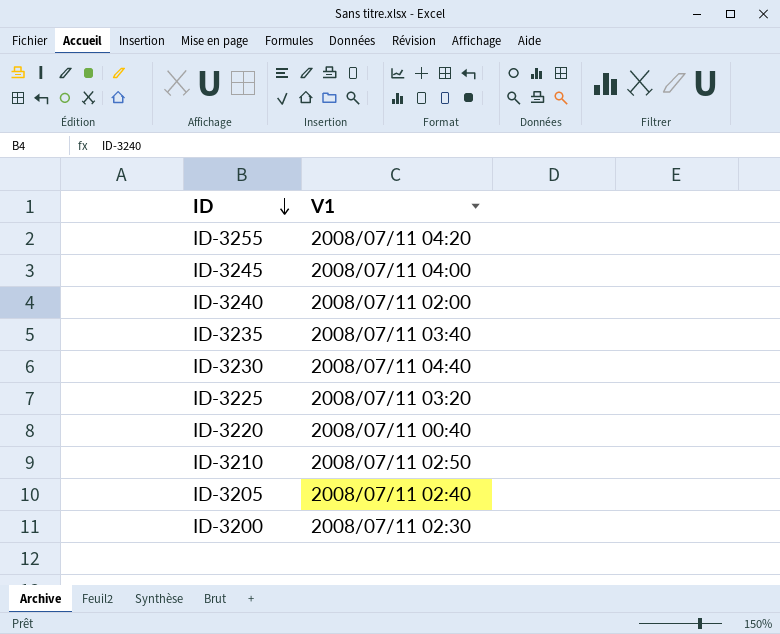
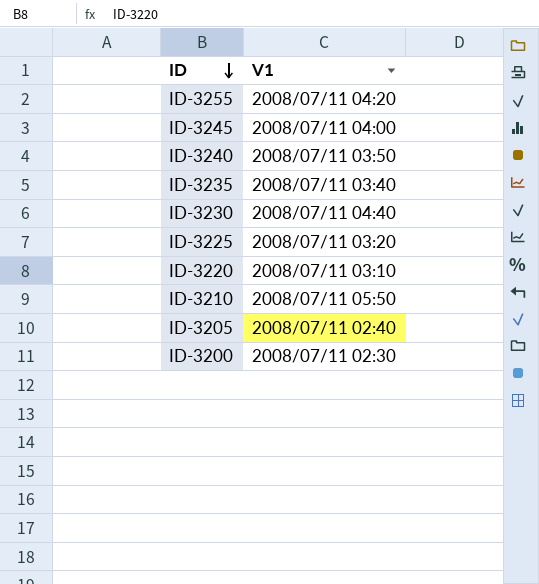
ID-3240 | V1: 2008/07/11 02:00 -> 2008/07/11 03:50
ID-3220 | V1: 2008/07/11 00:40 -> 2008/07/11 03:10
ID-3210 | V1: 2008/07/11 02:50 -> 2008/07/11 05:50

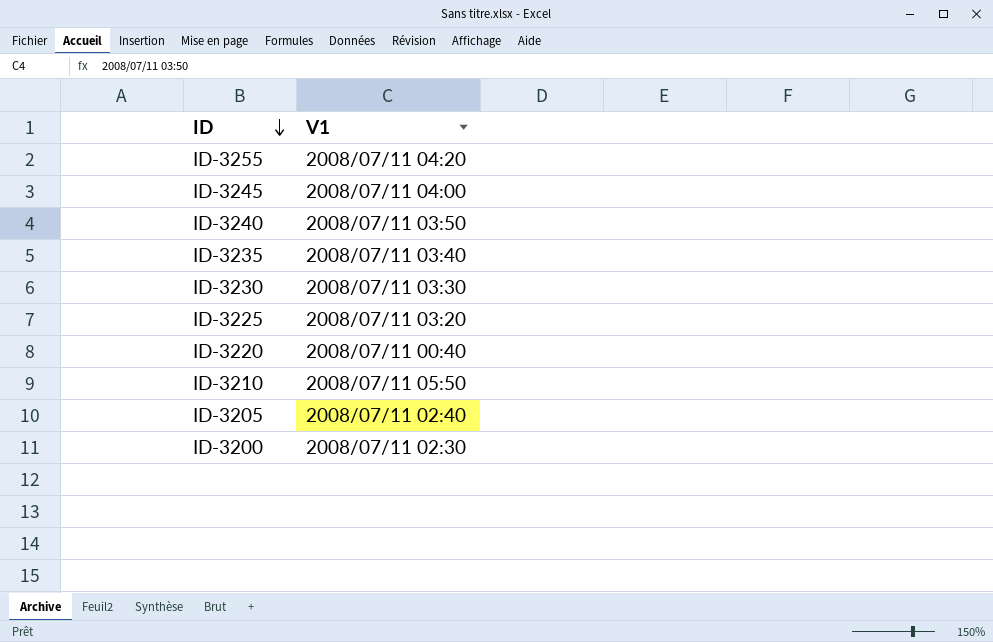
ID-3230 | V1: 2008/07/11 04:40 -> 2008/07/11 03:30
ID-3220 | V1: 2008/07/11 03:10 -> 2008/07/11 00:40

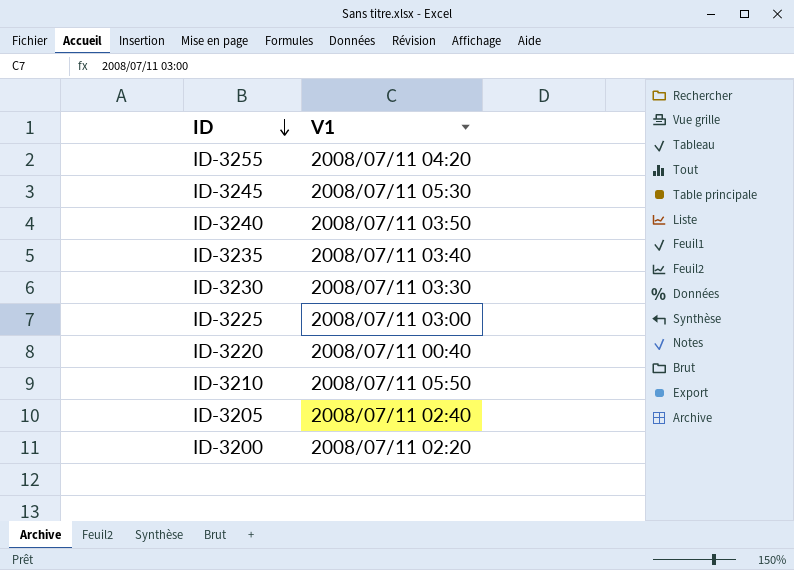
ID-3245 | V1: 2008/07/11 04:00 -> 2008/07/11 05:30
ID-3225 | V1: 2008/07/11 03:20 -> 2008/07/11 03:00
ID-3200 | V1: 2008/07/11 02:30 -> 2008/07/11 02:20

